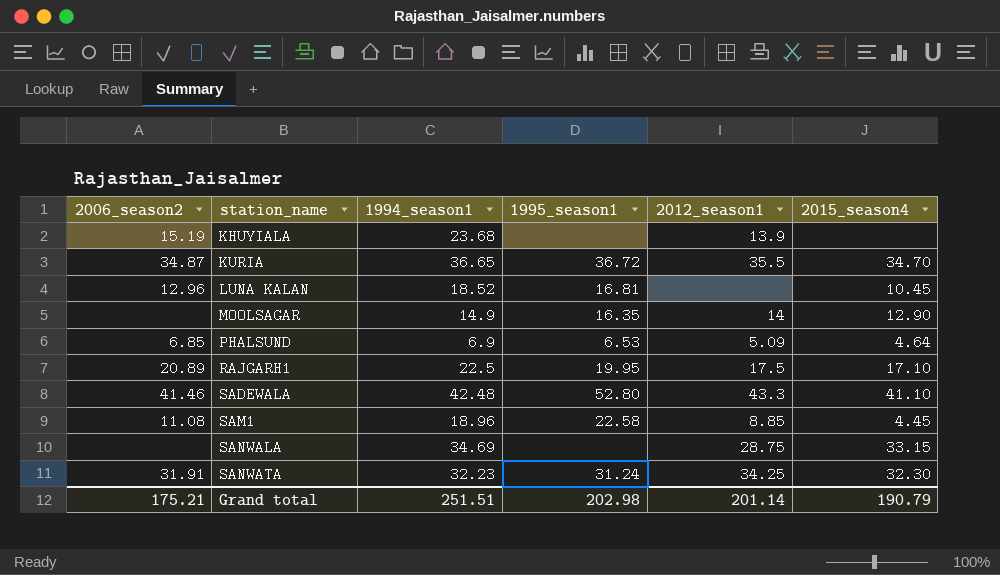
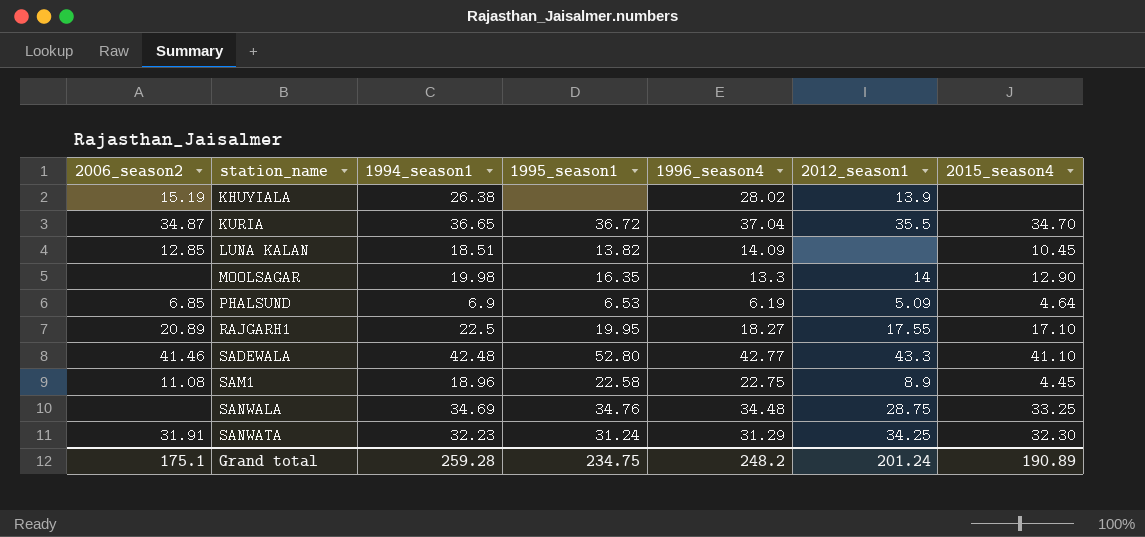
column 1996_season4 | position: none -> 5
KHUYIALA | 1994_season1: 23.68 -> 26.38
LUNA KALAN | 2006_season2: 12.96 -> 12.85
LUNA KALAN | 1994_season1: 18.52 -> 18.51
LUNA KALAN | 1995_season1: 16.81 -> 13.82
MOOLSAGAR | 1994_season1: 14.9 -> 19.98
RAJGARH1 | 2012_season1: 17.5 -> 17.55
SAM1 | 2012_season1: 8.85 -> 8.9
SANWALA | 1995_season1: none -> 34.76
SANWALA | 2015_season4: 33.15 -> 33.25
Grand total | 2006_season2: 175.21 -> 175.1
Grand total | 1994_season1: 251.51 -> 259.28
Grand total | 1995_season1: 202.98 -> 234.75
Grand total | 2012_season1: 201.14 -> 201.24
Grand total | 2015_season4: 190.79 -> 190.89

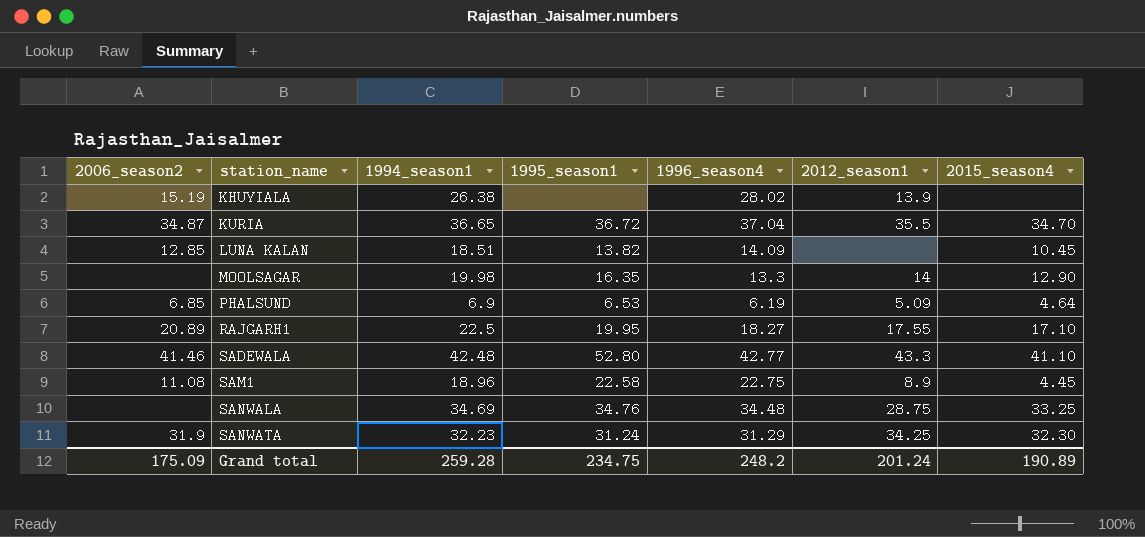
SANWATA | 2006_season2: 31.91 -> 31.9
Grand total | 2006_season2: 175.1 -> 175.09

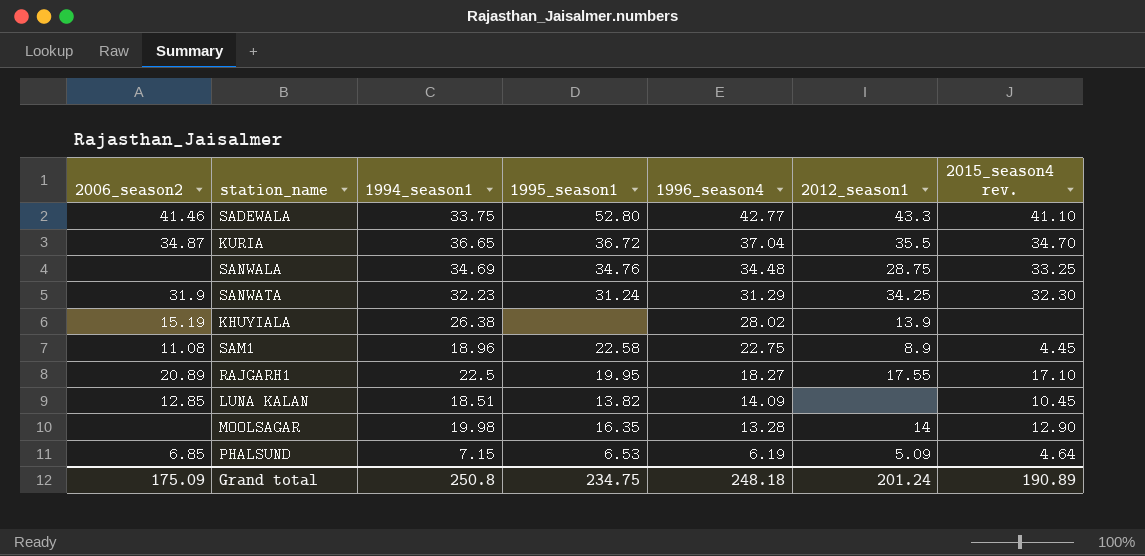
row order: station_name ascending -> 1996_season4 descending
column name: 2015_season4 -> 2015_season4 rev.
SADEWALA | 1994_season1: 42.48 -> 33.75
MOOLSAGAR | 1996_season4: 13.3 -> 13.28
PHALSUND | 1994_season1: 6.9 -> 7.15
Grand total | 1994_season1: 259.28 -> 250.8
Grand total | 1996_season4: 248.2 -> 248.18

